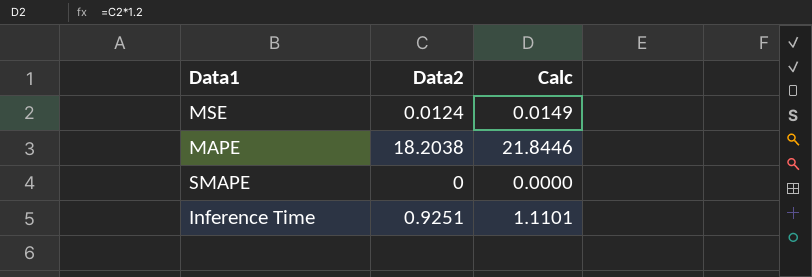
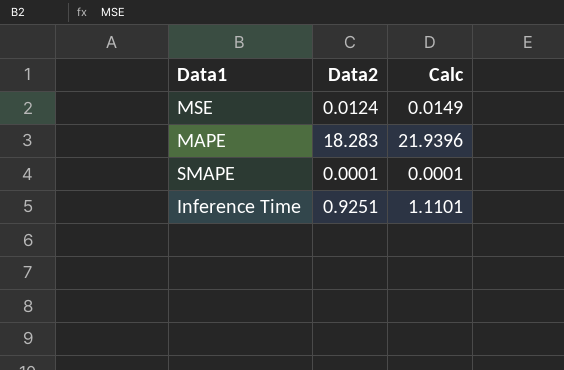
MAPE | Data2: 18.2038 -> 18.283
MAPE | Calc: 21.8446 -> 21.9396
SMAPE | Data2: 0 -> 0.0001
SMAPE | Calc: 0.0000 -> 0.0001

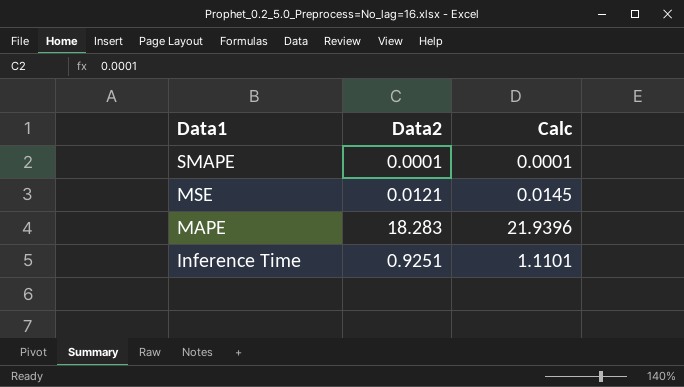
row order: none -> Data1 descending
MSE | Data2: 0.0124 -> 0.0121
MSE | Calc: 0.0149 -> 0.0145

